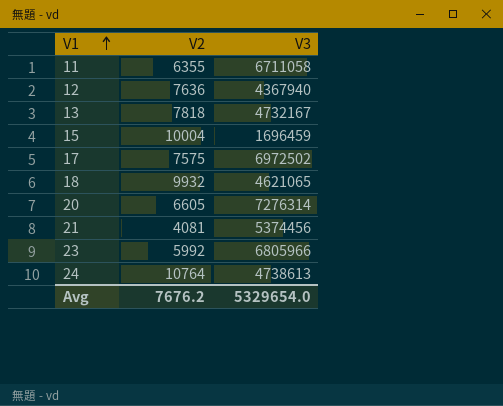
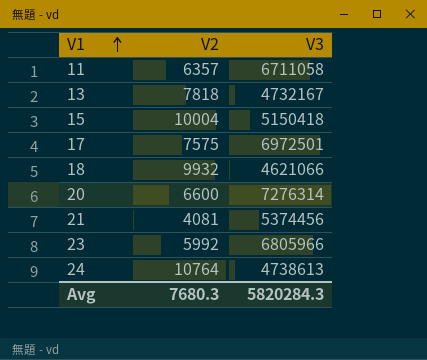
row 12: 7636 | 4367940 -> none
11 | V2: 6355 -> 6357
15 | V3: 1696459 -> 5150418
17 | V3: 6972502 -> 6972501
18 | V3: 4621065 -> 4621066
20 | V2: 6605 -> 6600
Avg | V2: 7676.2 -> 7680.3
Avg | V3: 5329654.0 -> 5820284.3

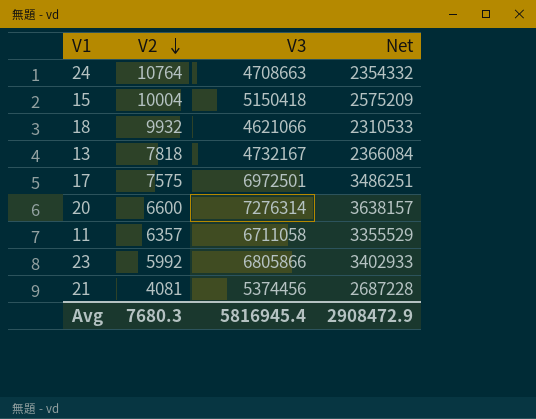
row order: V1 ascending -> V2 descending
column Net | formula: none -> [V3] * 0.5
24 | V3: 4738613 -> 4708663
23 | V3: 6805966 -> 6805866
Avg | V3: 5820284.3 -> 5816945.4

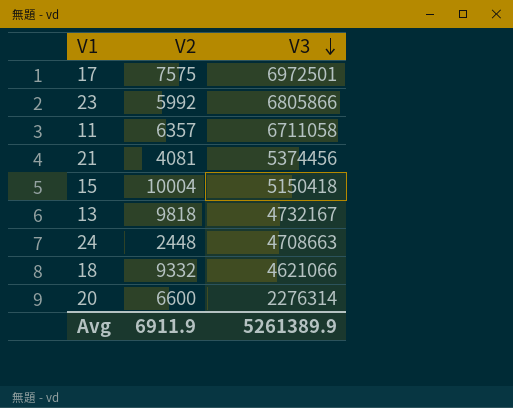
row order: V2 descending -> V3 descending
column Net | formula: [V3] * 0.5 -> none
13 | V2: 7818 -> 9818
24 | V2: 10764 -> 2448
18 | V2: 9932 -> 9332
20 | V3: 7276314 -> 2276314
Avg | V2: 7680.3 -> 6911.9
Avg | V3: 5816945.4 -> 5261389.9

